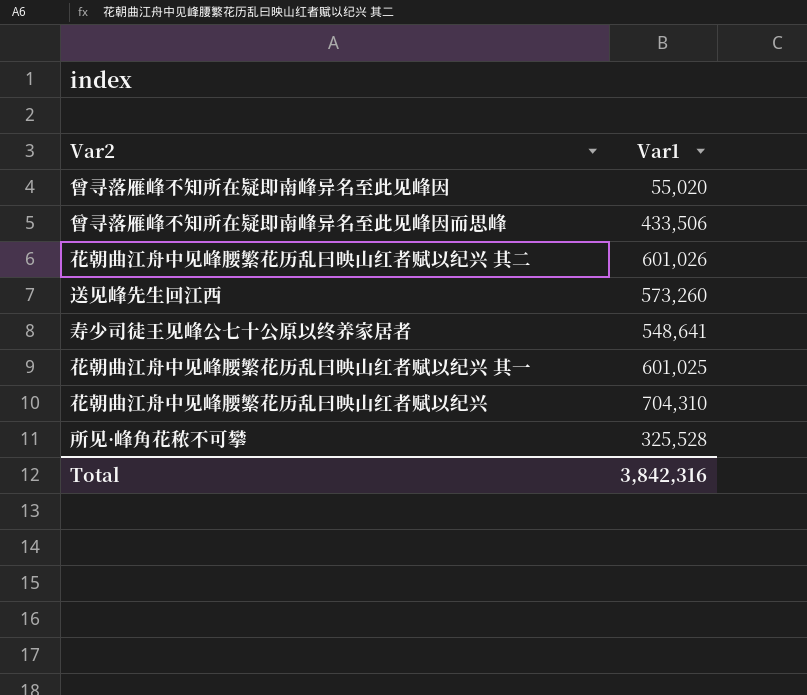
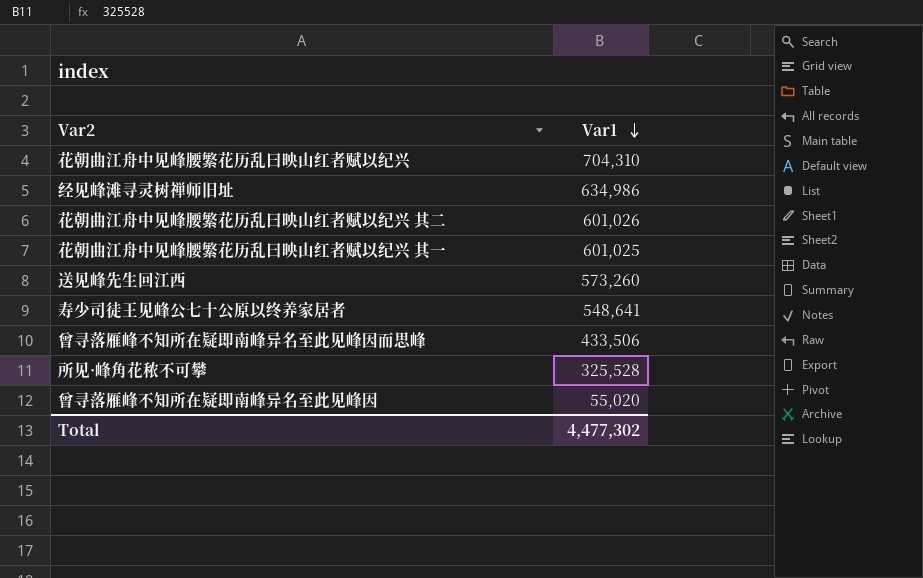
row order: none -> Var1 descending
row 经见峰滩寻灵树禅师旧址: none -> 634,986
Total | Var1: 3,842,316 -> 4,477,302

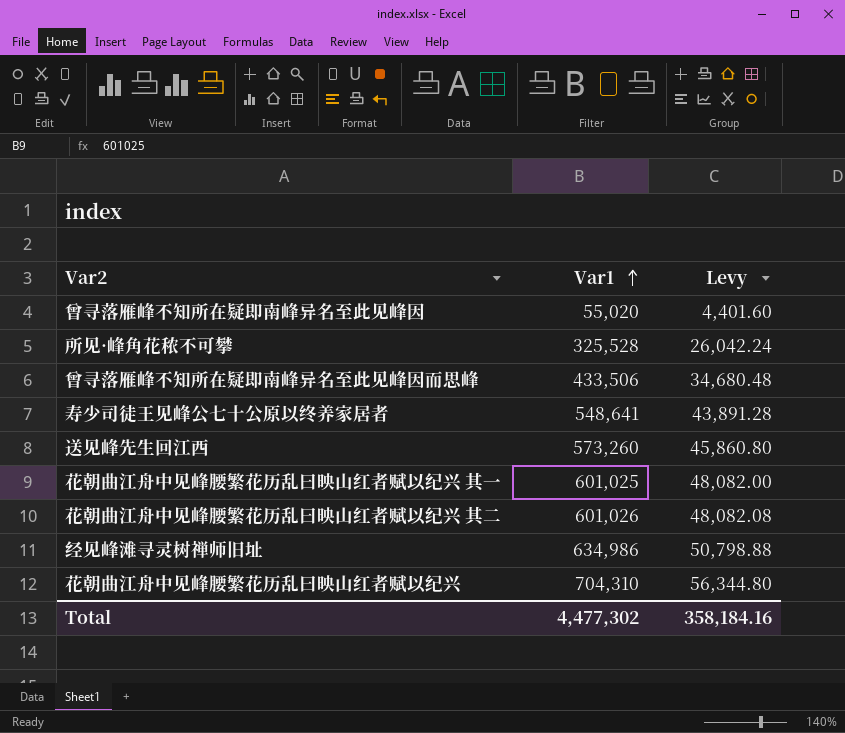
row order: Var1 descending -> Var1 ascending
column Levy | formula: none -> [Var1] * 0.08

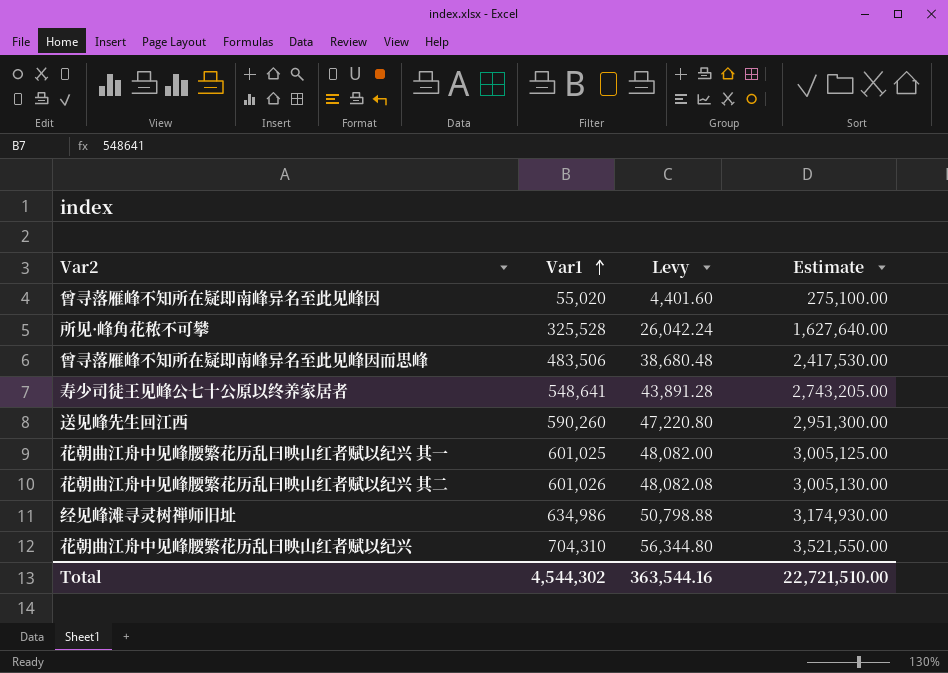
column Estimate | formula: none -> [Var1] * 5
曾寻落雁峰不知所在疑即南峰异名至此见峰因而思峰 | Var1: 433,506 -> 483,506
曾寻落雁峰不知所在疑即南峰异名至此见峰因而思峰 | Levy: 34,680.48 -> 38,680.48
送见峰先生回江西 | Var1: 573,260 -> 590,260
送见峰先生回江西 | Levy: 45,860.80 -> 47,220.80
Total | Var1: 4,477,302 -> 4,544,302
Total | Levy: 358,184.16 -> 363,544.16

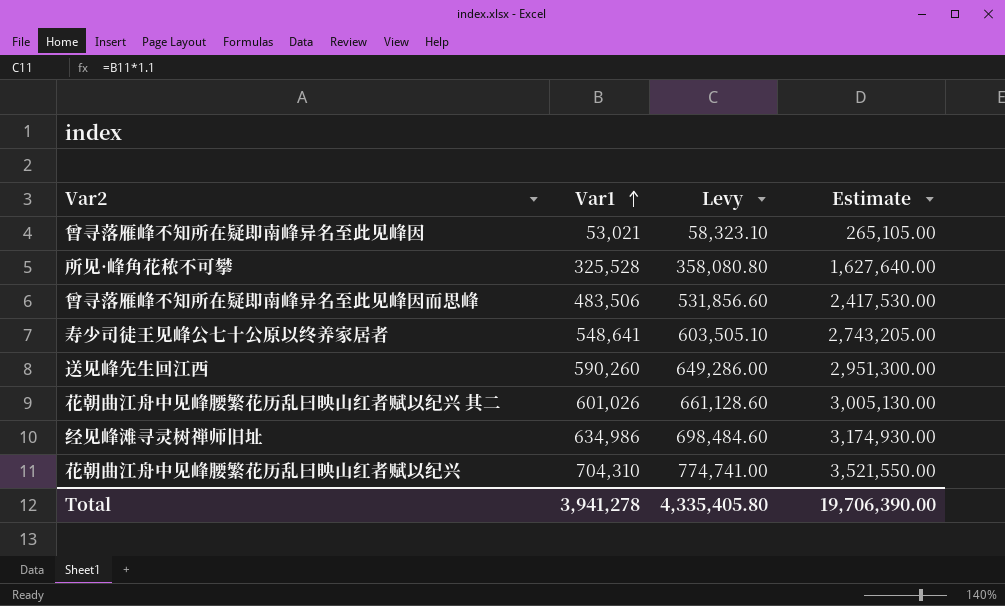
column Levy | formula: [Var1] * 0.08 -> [Var1] * 1.1
row 花朝曲江舟中见峰腰繁花历乱曰映山红者赋以纪兴 其一: 601,025 | 48,082.00 | 3,005,125.00 -> none
曾寻落雁峰不知所在疑即南峰异名至此见峰因 | Var1: 55,020 -> 53,021
曾寻落雁峰不知所在疑即南峰异名至此见峰因 | Estimate: 275,100.00 -> 265,105.00
Total | Var1: 4,544,302 -> 3,941,278
Total | Levy: 363,544.16 -> 4,335,405.80
Total | Estimate: 22,721,510.00 -> 19,706,390.00

